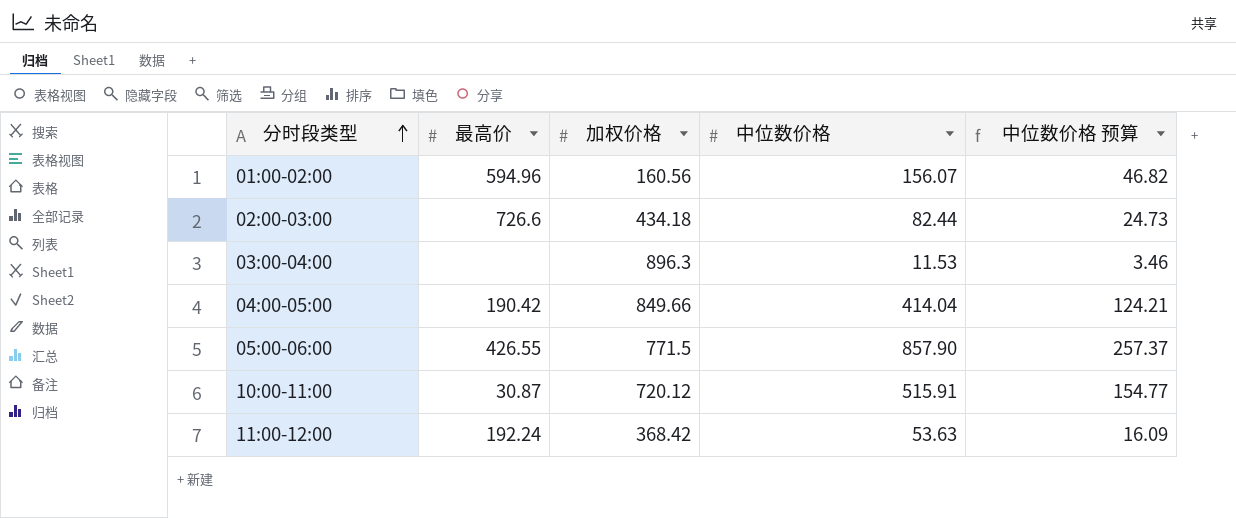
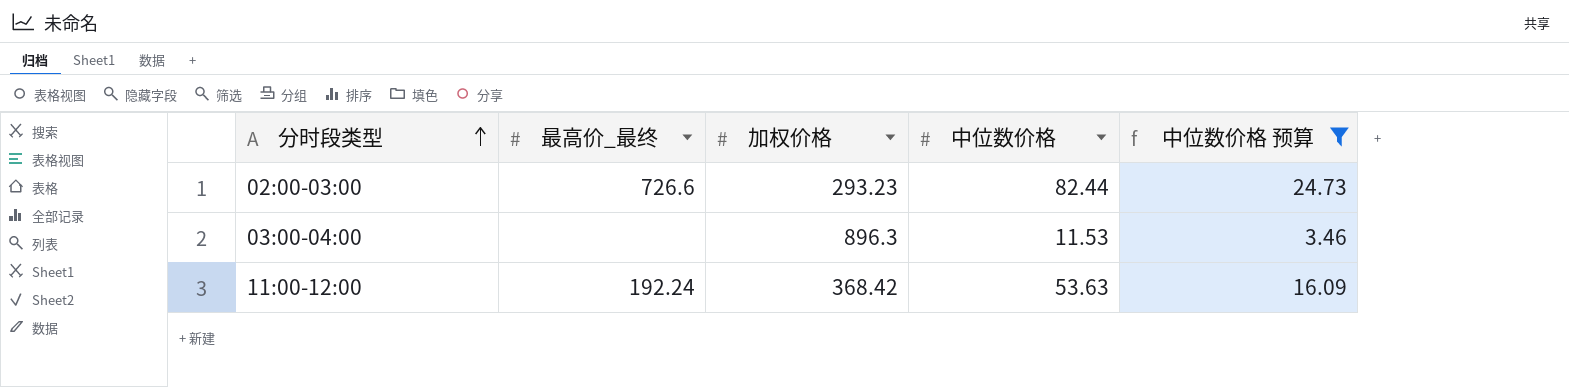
filter: none -> 中位数价格 预算 <= 24.73
column name: 最高价 -> 最高价_最终
02:00-03:00 | 加权价格: 434.18 -> 293.23

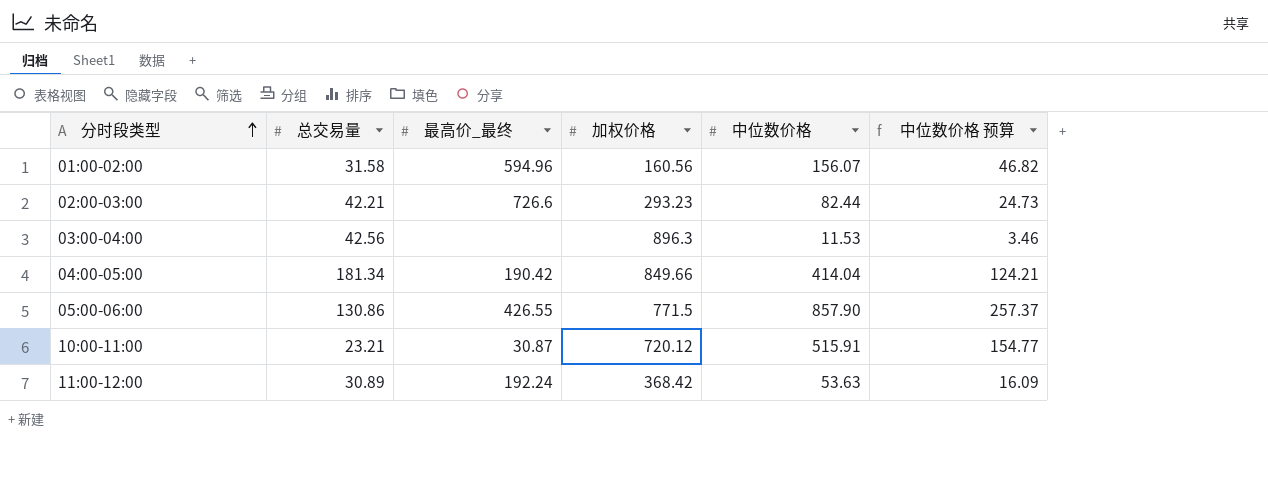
filter: 中位数价格 预算 <= 24.73 -> none
column 总交易量 | position: none -> 2

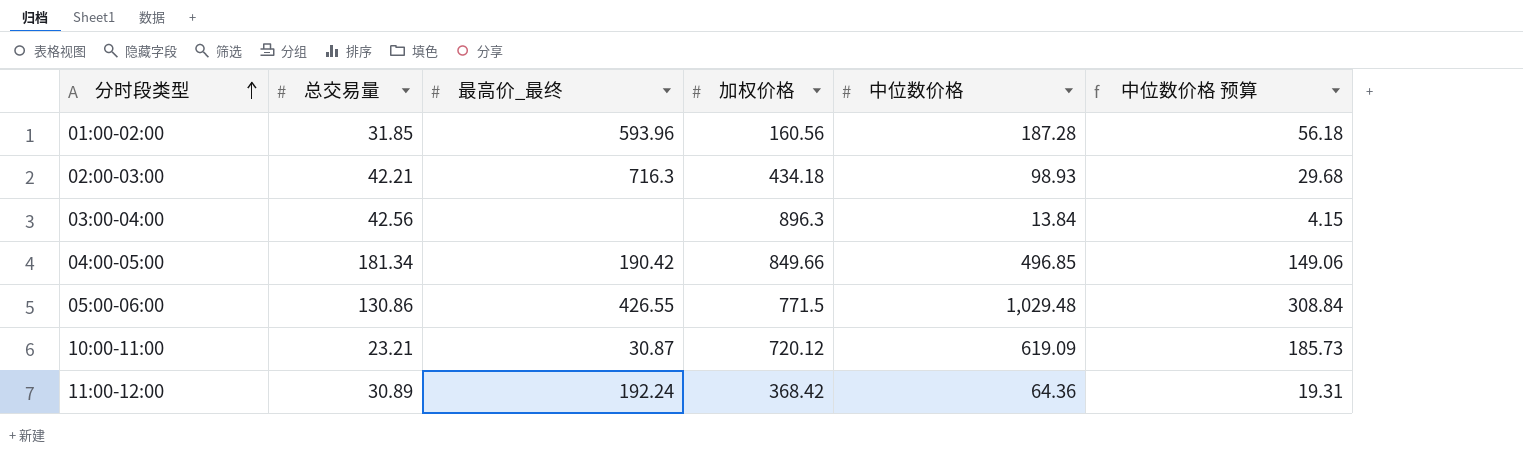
01:00-02:00 | 总交易量: 31.58 -> 31.85
01:00-02:00 | 最高价_最终: 594.96 -> 593.96
01:00-02:00 | 中位数价格: 156.07 -> 187.28
01:00-02:00 | 中位数价格 预算: 46.82 -> 56.18
02:00-03:00 | 最高价_最终: 726.6 -> 716.3
02:00-03:00 | 加权价格: 293.23 -> 434.18
02:00-03:00 | 中位数价格: 82.44 -> 98.93
02:00-03:00 | 中位数价格 预算: 24.73 -> 29.68
03:00-04:00 | 中位数价格: 11.53 -> 13.84
03:00-04:00 | 中位数价格 预算: 3.46 -> 4.15
04:00-05:00 | 中位数价格: 414.04 -> 496.85
04:00-05:00 | 中位数价格 预算: 124.21 -> 149.06
05:00-06:00 | 中位数价格: 857.90 -> 1,029.48
05:00-06:00 | 中位数价格 预算: 257.37 -> 308.84
10:00-11:00 | 中位数价格: 515.91 -> 619.09
10:00-11:00 | 中位数价格 预算: 154.77 -> 185.73
11:00-12:00 | 中位数价格: 53.63 -> 64.36
11:00-12:00 | 中位数价格 预算: 16.09 -> 19.31

